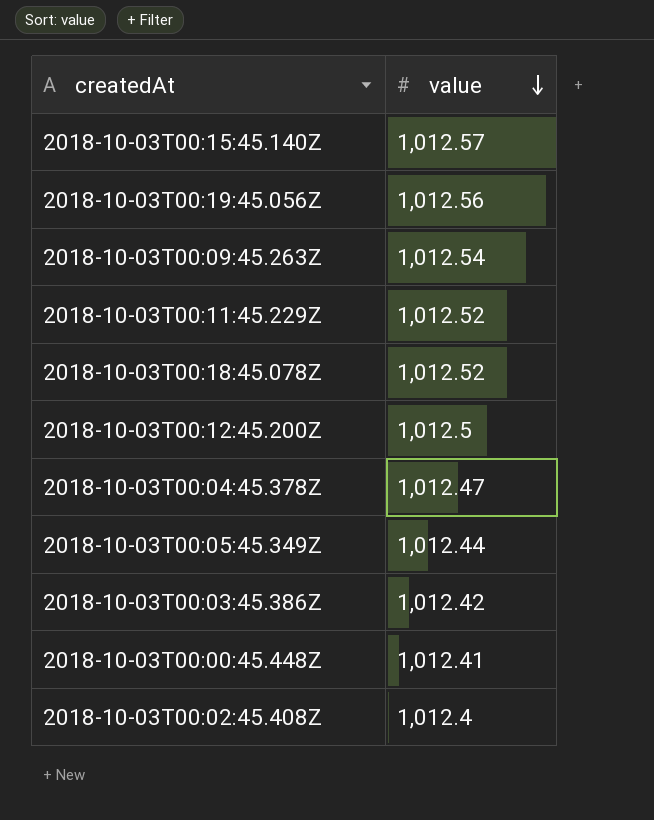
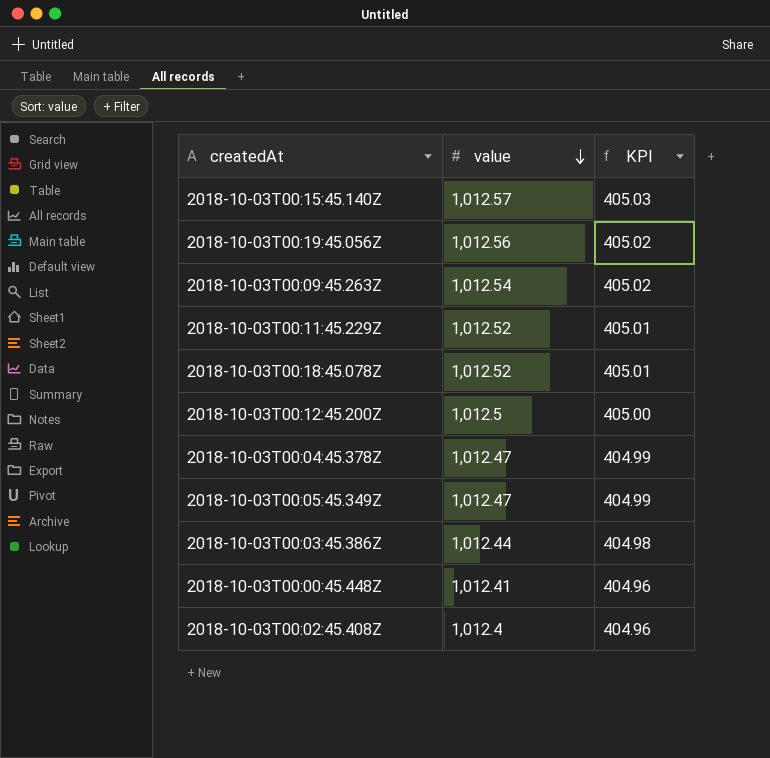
column KPI | formula: none -> [value] * 0.4
2018-10-03T00:05:45.349Z | value: 1,012.44 -> 1,012.47
2018-10-03T00:03:45.386Z | value: 1,012.42 -> 1,012.44

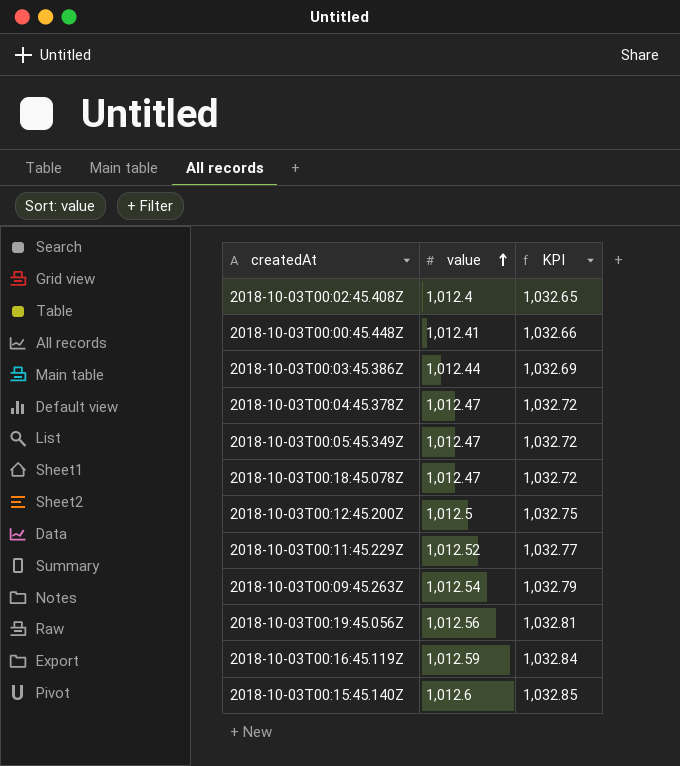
row order: value descending -> value ascending
column KPI | formula: [value] * 0.4 -> [value] * 1.02
2018-10-03T00:18:45.078Z | value: 1,012.52 -> 1,012.47
row 2018-10-03T00:16:45.119Z: none -> 1,012.59 | 1,032.84
2018-10-03T00:15:45.140Z | value: 1,012.57 -> 1,012.6

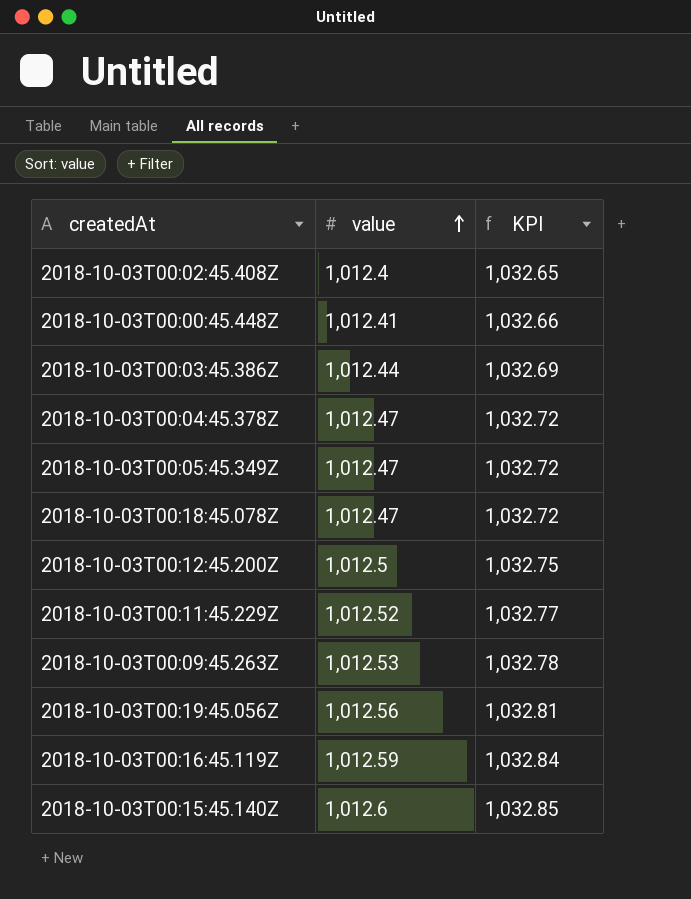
2018-10-03T00:09:45.263Z | value: 1,012.54 -> 1,012.53
2018-10-03T00:09:45.263Z | KPI: 1,032.79 -> 1,032.78

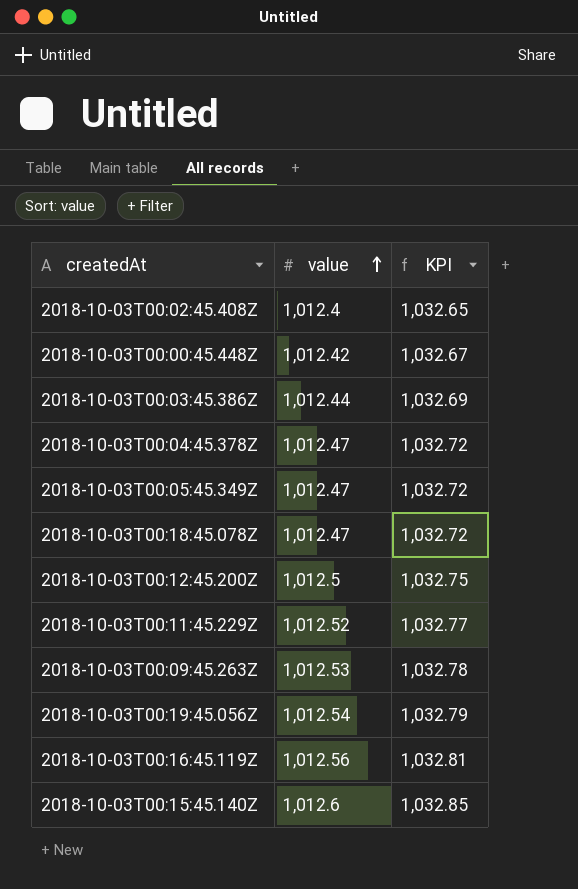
2018-10-03T00:00:45.448Z | value: 1,012.41 -> 1,012.42
2018-10-03T00:00:45.448Z | KPI: 1,032.66 -> 1,032.67
2018-10-03T00:19:45.056Z | value: 1,012.56 -> 1,012.54
2018-10-03T00:19:45.056Z | KPI: 1,032.81 -> 1,032.79
2018-10-03T00:16:45.119Z | value: 1,012.59 -> 1,012.56
2018-10-03T00:16:45.119Z | KPI: 1,032.84 -> 1,032.81

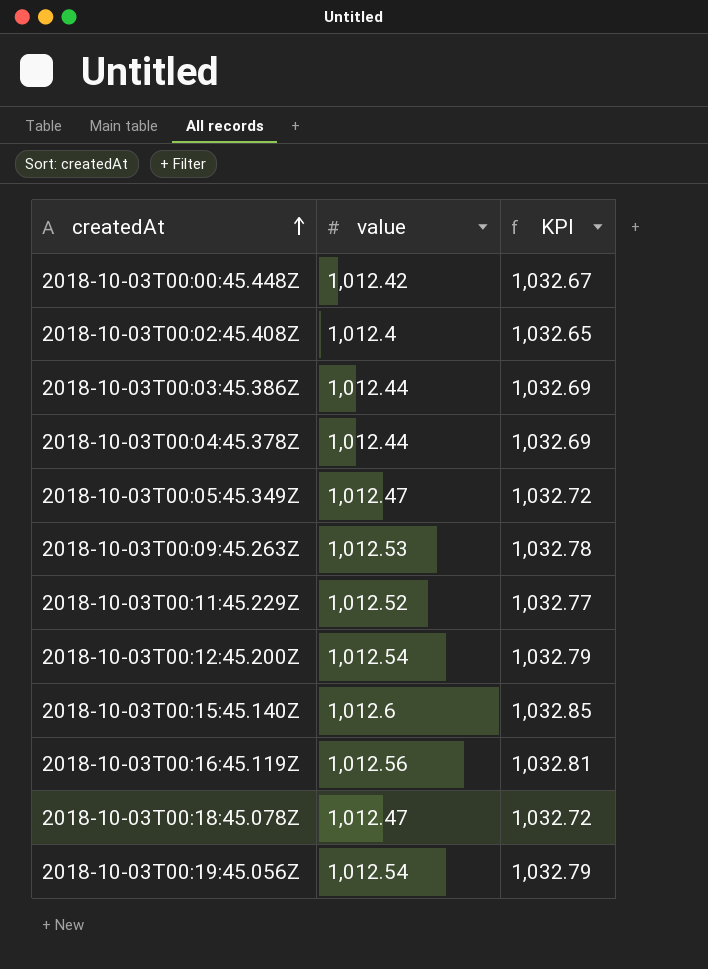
row order: value ascending -> createdAt ascending
2018-10-03T00:04:45.378Z | value: 1,012.47 -> 1,012.44
2018-10-03T00:04:45.378Z | KPI: 1,032.72 -> 1,032.69
2018-10-03T00:12:45.200Z | value: 1,012.5 -> 1,012.54
2018-10-03T00:12:45.200Z | KPI: 1,032.75 -> 1,032.79

